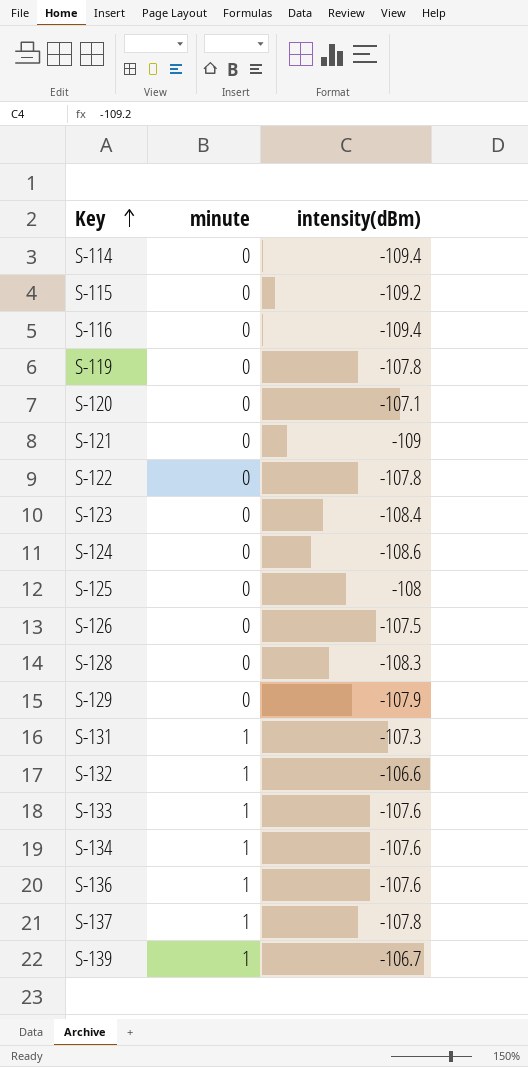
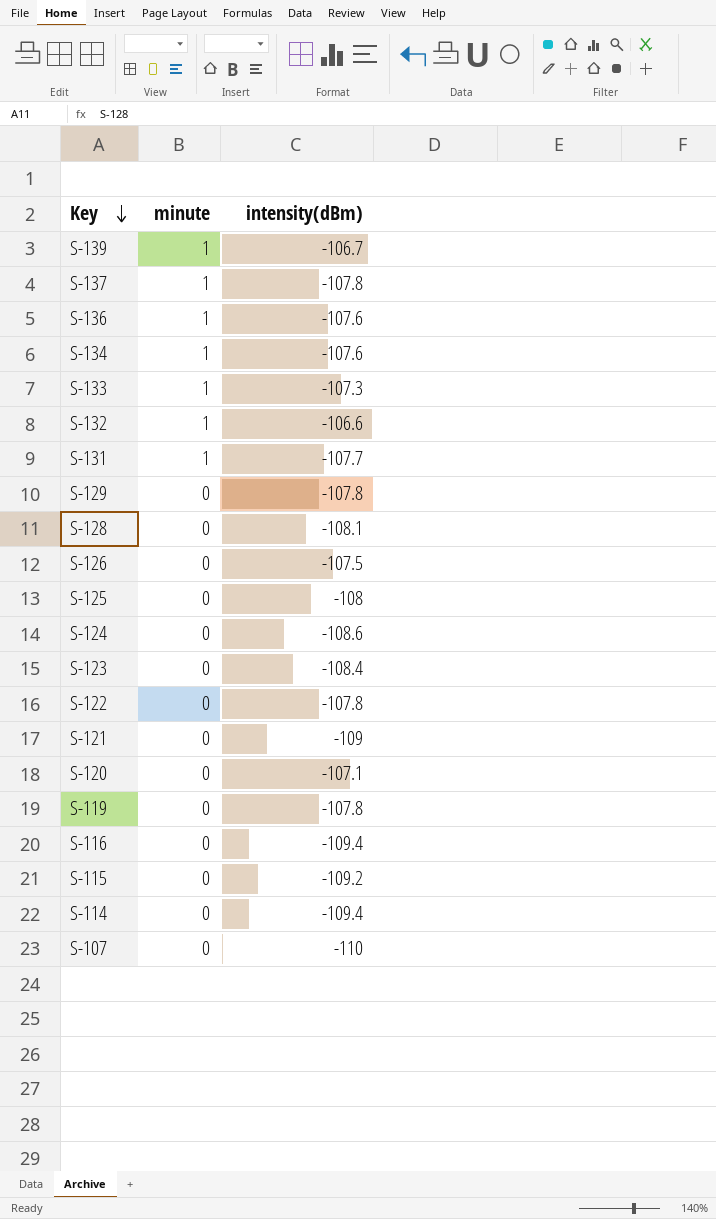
row order: Key ascending -> Key descending
S-133 | intensity(dBm): -107.6 -> -107.3
S-131 | intensity(dBm): -107.3 -> -107.7
S-129 | intensity(dBm): -107.9 -> -107.8
S-128 | intensity(dBm): -108.3 -> -108.1
row S-107: none -> 0 | -110

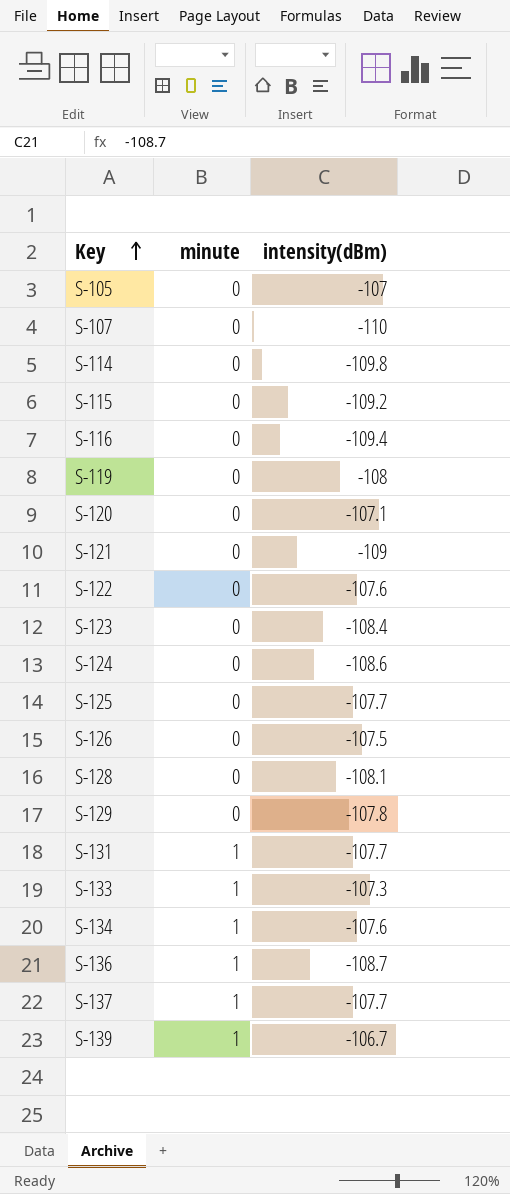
row order: Key descending -> Key ascending
row S-132: 1 | -106.6 -> none
row S-105: none -> 0 | -107
S-114 | intensity(dBm): -109.4 -> -109.8
S-119 | intensity(dBm): -107.8 -> -108
S-122 | intensity(dBm): -107.8 -> -107.6
S-125 | intensity(dBm): -108 -> -107.7
S-136 | intensity(dBm): -107.6 -> -108.7
S-137 | intensity(dBm): -107.8 -> -107.7

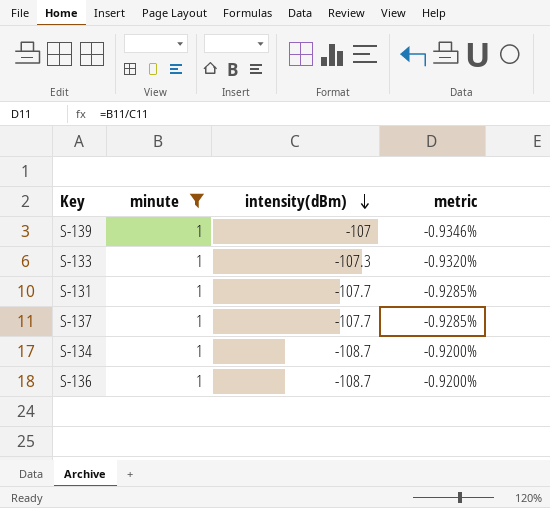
filter: none -> minute = 1
row order: Key ascending -> intensity(dBm) descending
column metric | formula: none -> [minute] / [intensity(dBm)]
S-139 | intensity(dBm): -106.7 -> -107
S-134 | intensity(dBm): -107.6 -> -108.7

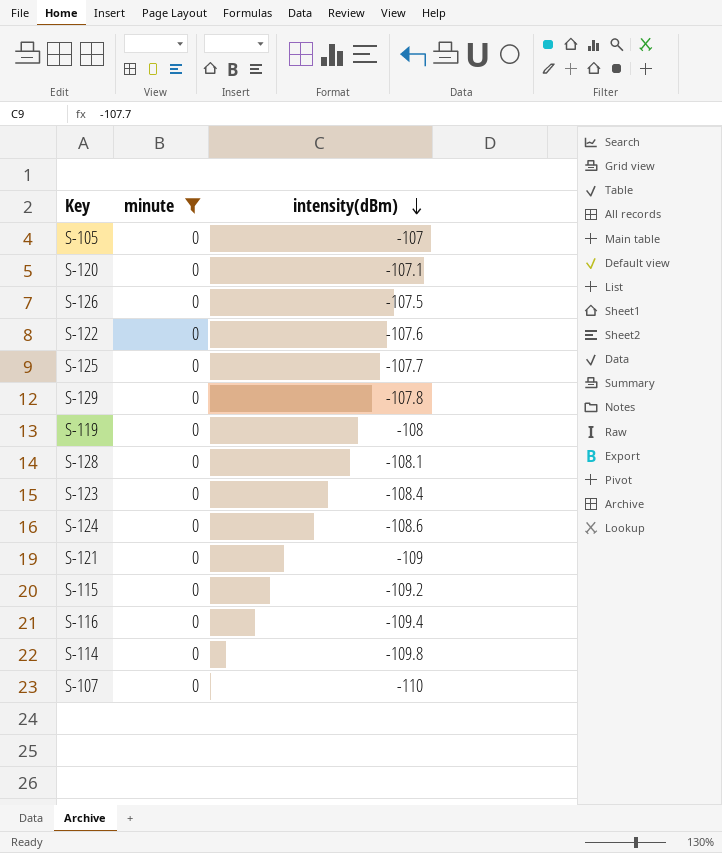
filter: minute = 1 -> minute = 0
column metric | formula: [minute] / [intensity(dBm)] -> none

